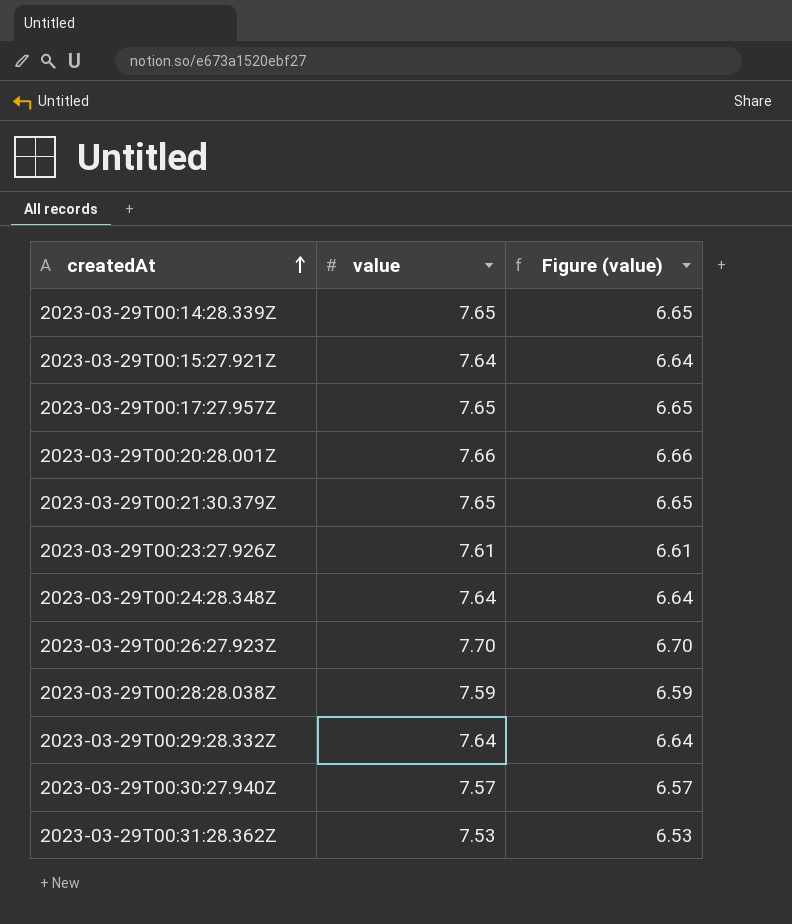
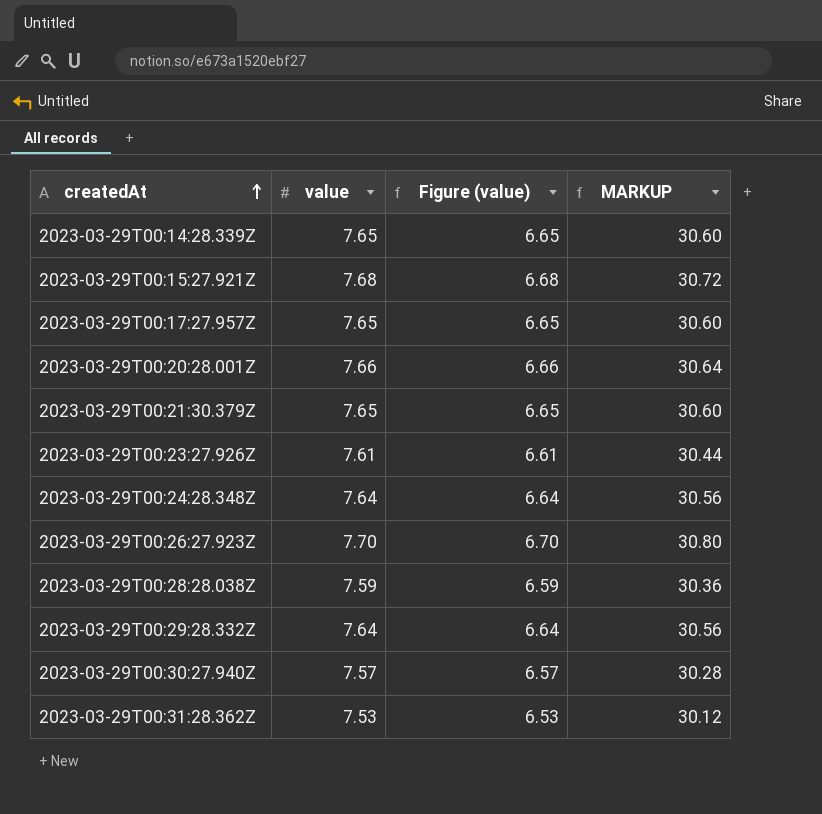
column MARKUP | formula: none -> [value] * 4
2023-03-29T00:15:27.921Z | value: 7.64 -> 7.68
2023-03-29T00:15:27.921Z | Figure (value): 6.64 -> 6.68

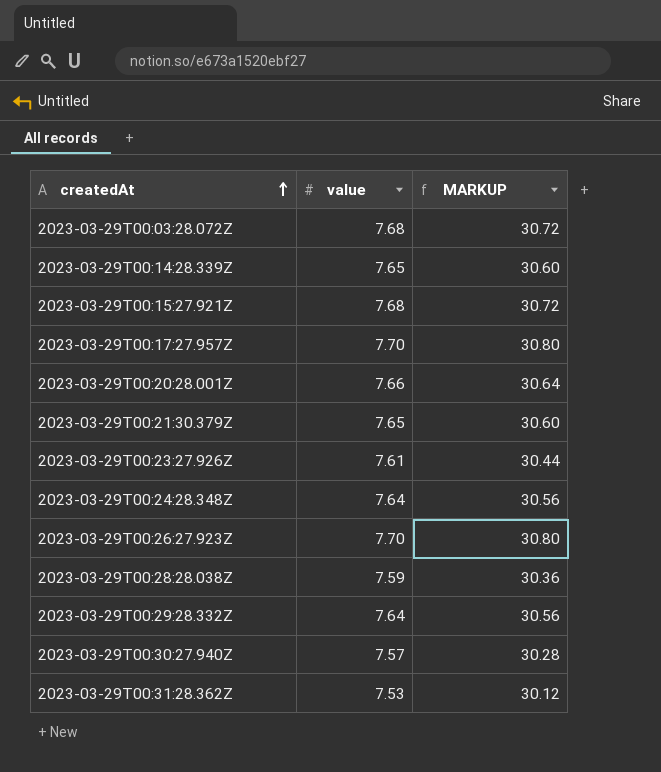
column Figure (value) | formula: [value] - 1 -> none
row 2023-03-29T00:03:28.072Z: none -> 7.68 | 30.72
2023-03-29T00:17:27.957Z | value: 7.65 -> 7.70
2023-03-29T00:17:27.957Z | MARKUP: 30.60 -> 30.80

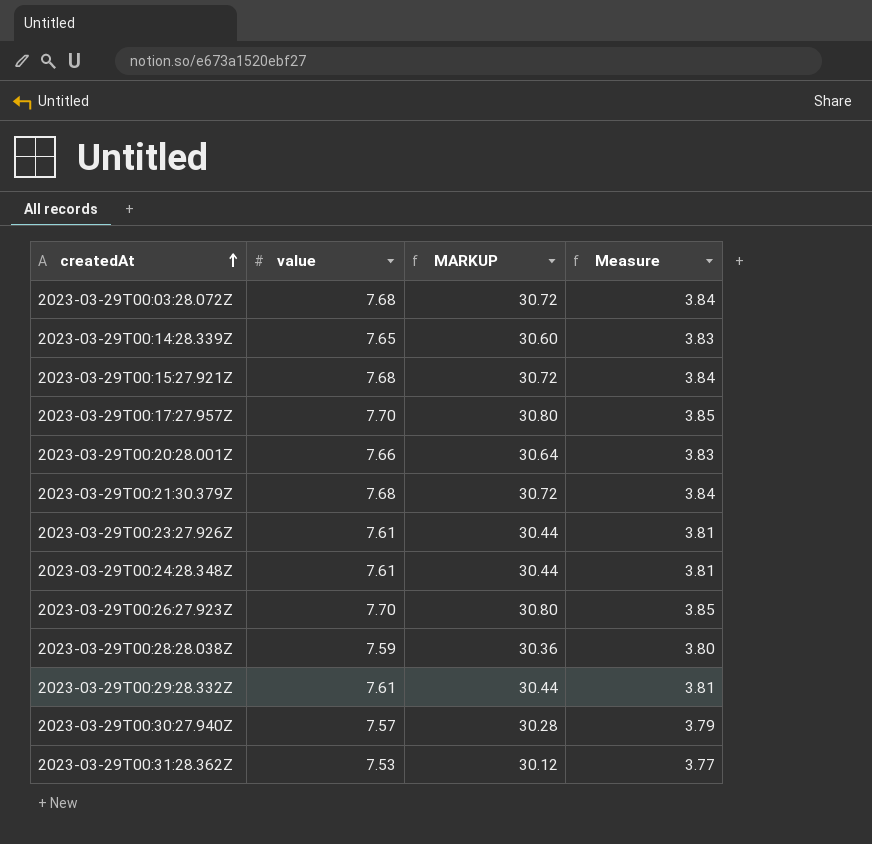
column Measure | formula: none -> [value] * 0.5
2023-03-29T00:21:30.379Z | value: 7.65 -> 7.68
2023-03-29T00:21:30.379Z | MARKUP: 30.60 -> 30.72
2023-03-29T00:24:28.348Z | value: 7.64 -> 7.61
2023-03-29T00:24:28.348Z | MARKUP: 30.56 -> 30.44
2023-03-29T00:29:28.332Z | value: 7.64 -> 7.61
2023-03-29T00:29:28.332Z | MARKUP: 30.56 -> 30.44

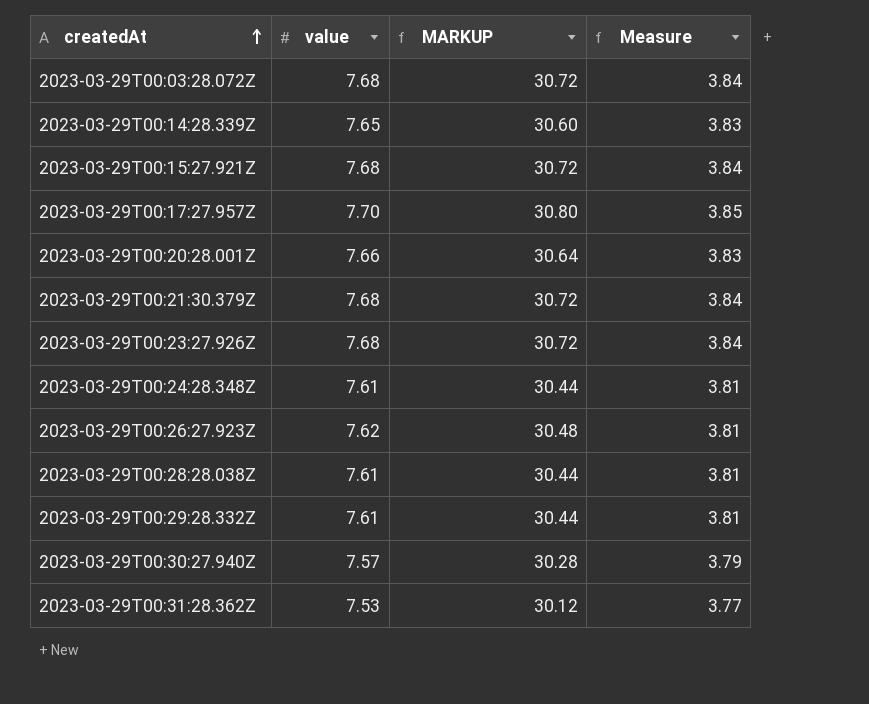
2023-03-29T00:23:27.926Z | value: 7.61 -> 7.68
2023-03-29T00:23:27.926Z | MARKUP: 30.44 -> 30.72
2023-03-29T00:23:27.926Z | Measure: 3.81 -> 3.84
2023-03-29T00:26:27.923Z | value: 7.70 -> 7.62
2023-03-29T00:26:27.923Z | MARKUP: 30.80 -> 30.48
2023-03-29T00:26:27.923Z | Measure: 3.85 -> 3.81
2023-03-29T00:28:28.038Z | value: 7.59 -> 7.61
2023-03-29T00:28:28.038Z | MARKUP: 30.36 -> 30.44
2023-03-29T00:28:28.038Z | Measure: 3.80 -> 3.81

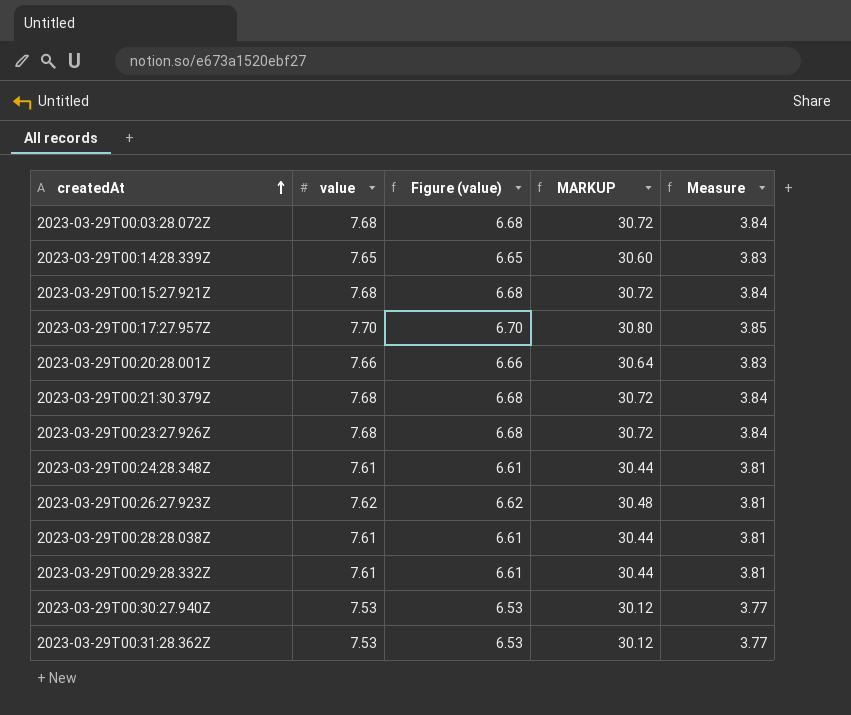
column Figure (value) | formula: none -> [value] - 1
2023-03-29T00:30:27.940Z | value: 7.57 -> 7.53
2023-03-29T00:30:27.940Z | MARKUP: 30.28 -> 30.12
2023-03-29T00:30:27.940Z | Measure: 3.79 -> 3.77

